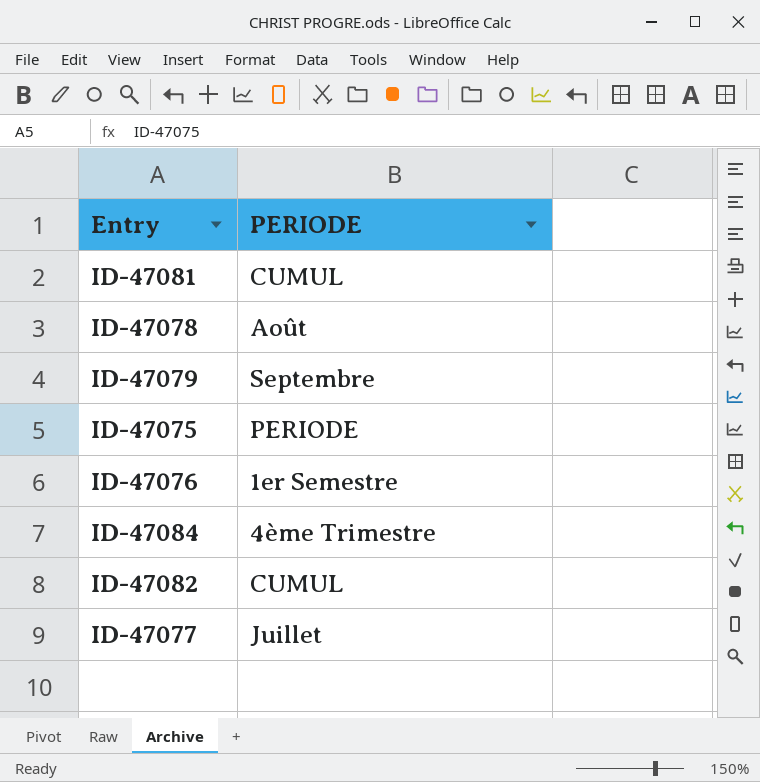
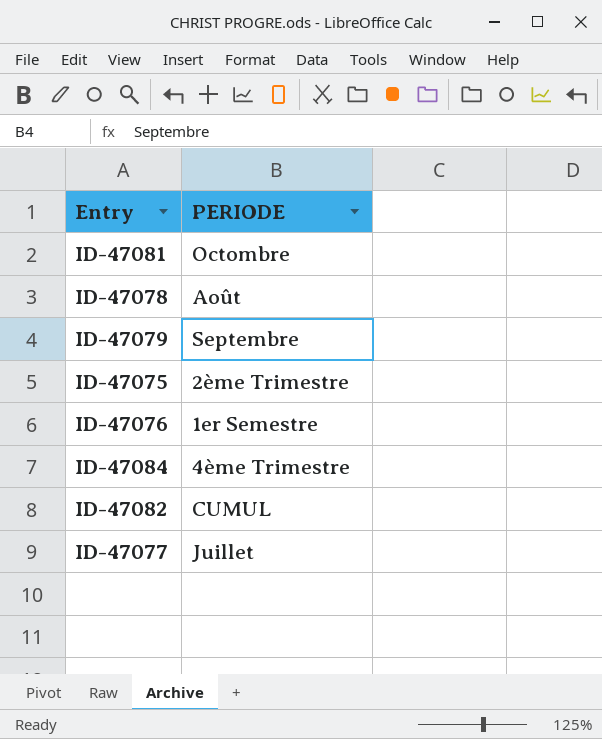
ID-47081 | PERIODE: CUMUL -> Octombre
ID-47075 | PERIODE: PERIODE -> 2ème Trimestre

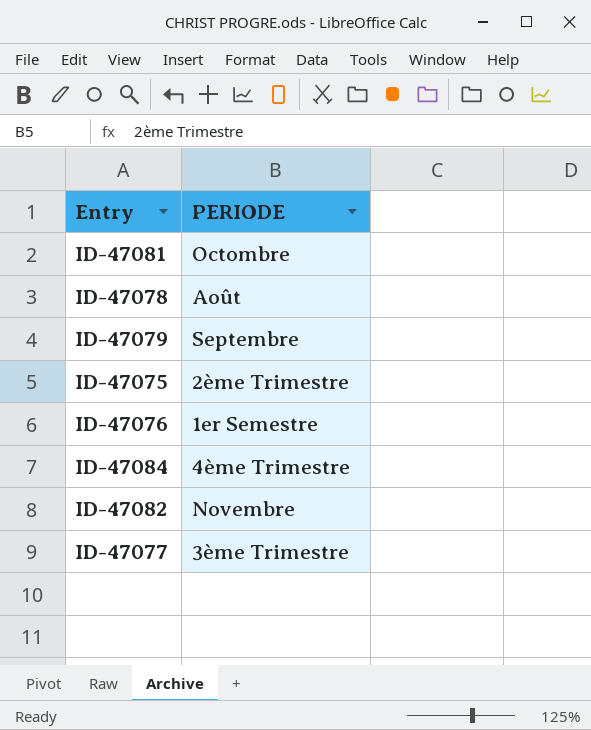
ID-47082 | PERIODE: CUMUL -> Novembre
ID-47077 | PERIODE: Juillet -> 3ème Trimestre

